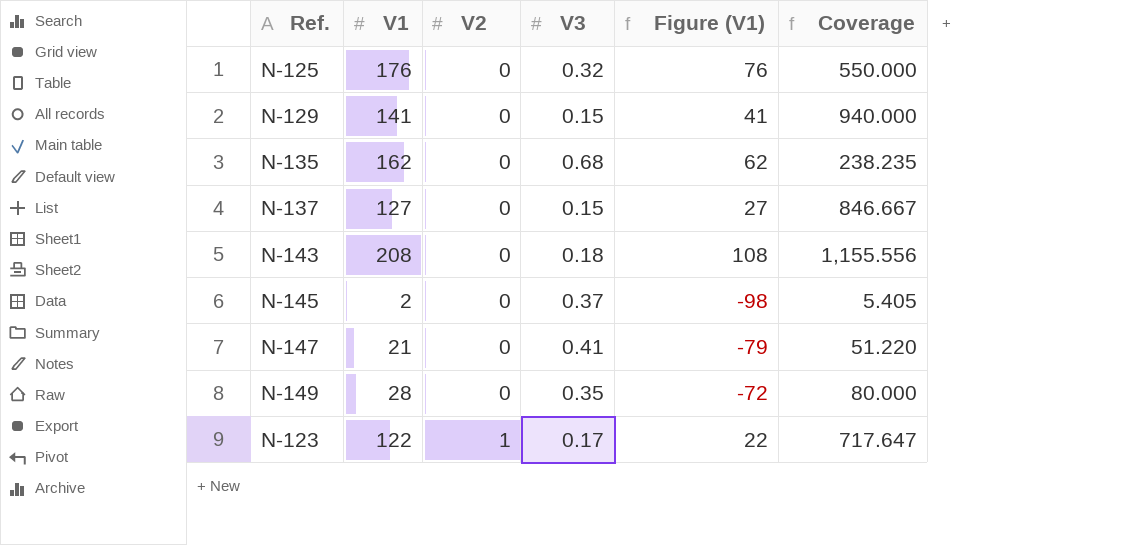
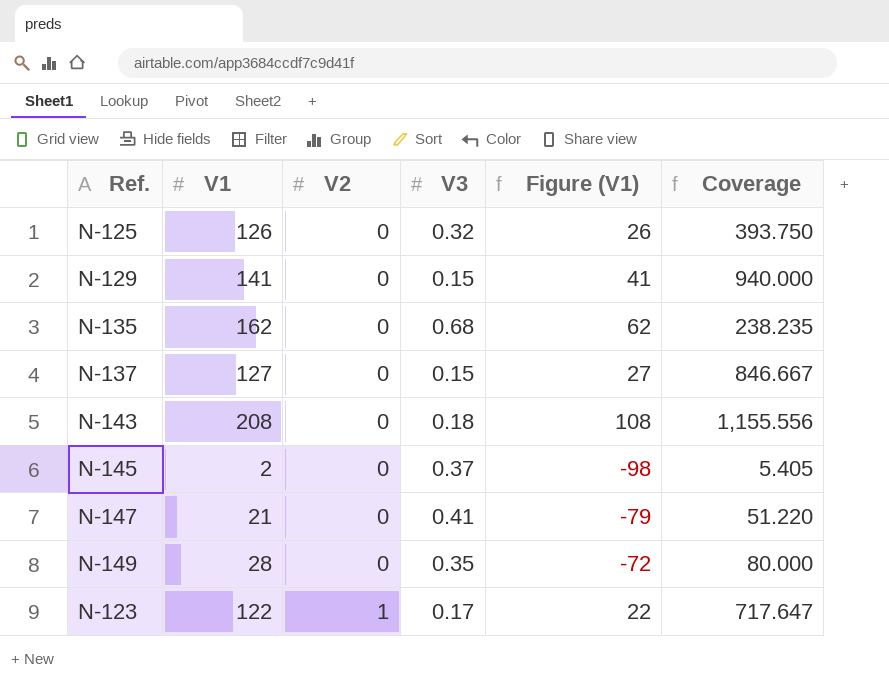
N-125 | V1: 176 -> 126
N-125 | Figure (V1): 76 -> 26
N-125 | Coverage: 550.000 -> 393.750

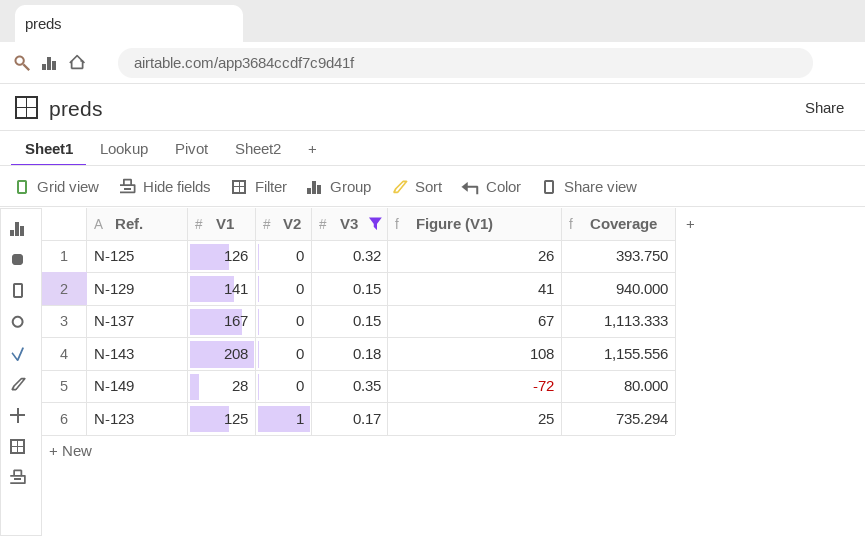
filter: none -> V3 <= 0.35
N-137 | V1: 127 -> 167
N-137 | Figure (V1): 27 -> 67
N-137 | Coverage: 846.667 -> 1,113.333
N-123 | V1: 122 -> 125
N-123 | Figure (V1): 22 -> 25
N-123 | Coverage: 717.647 -> 735.294

